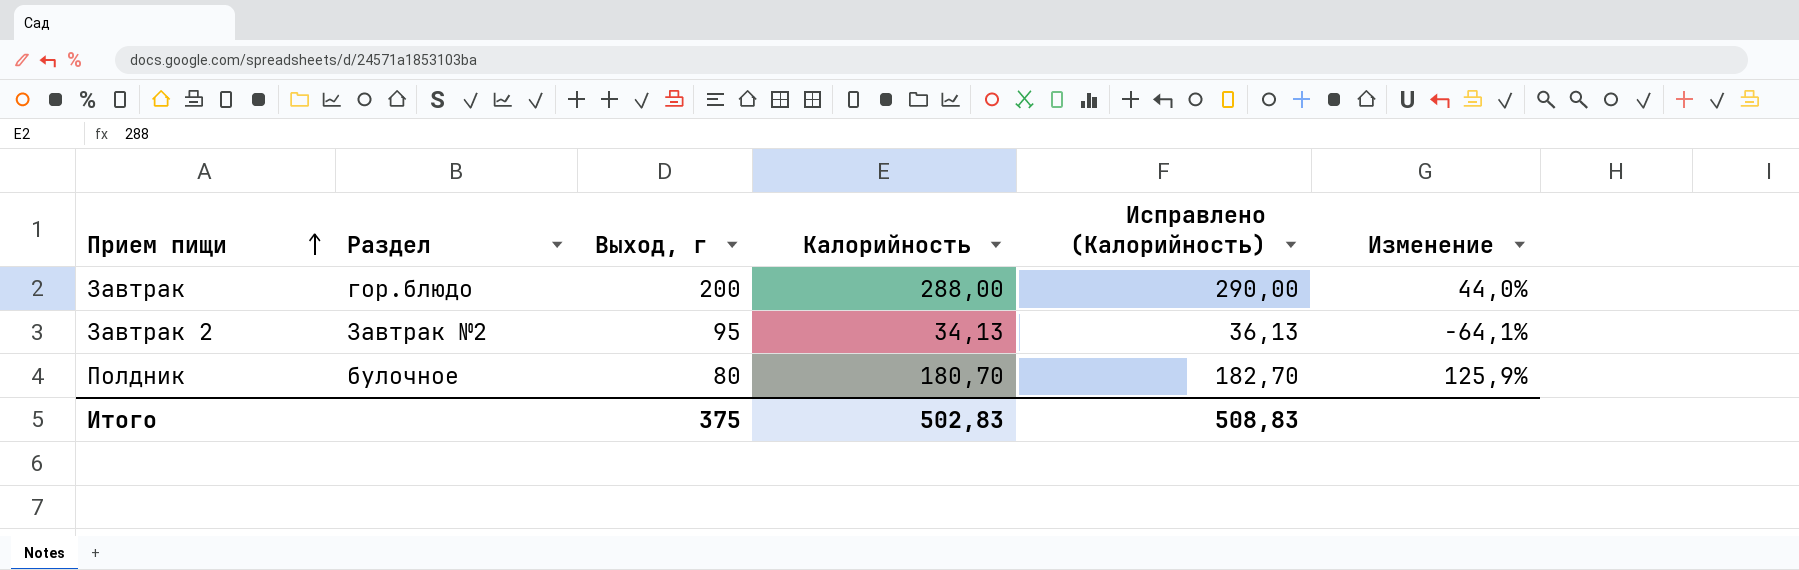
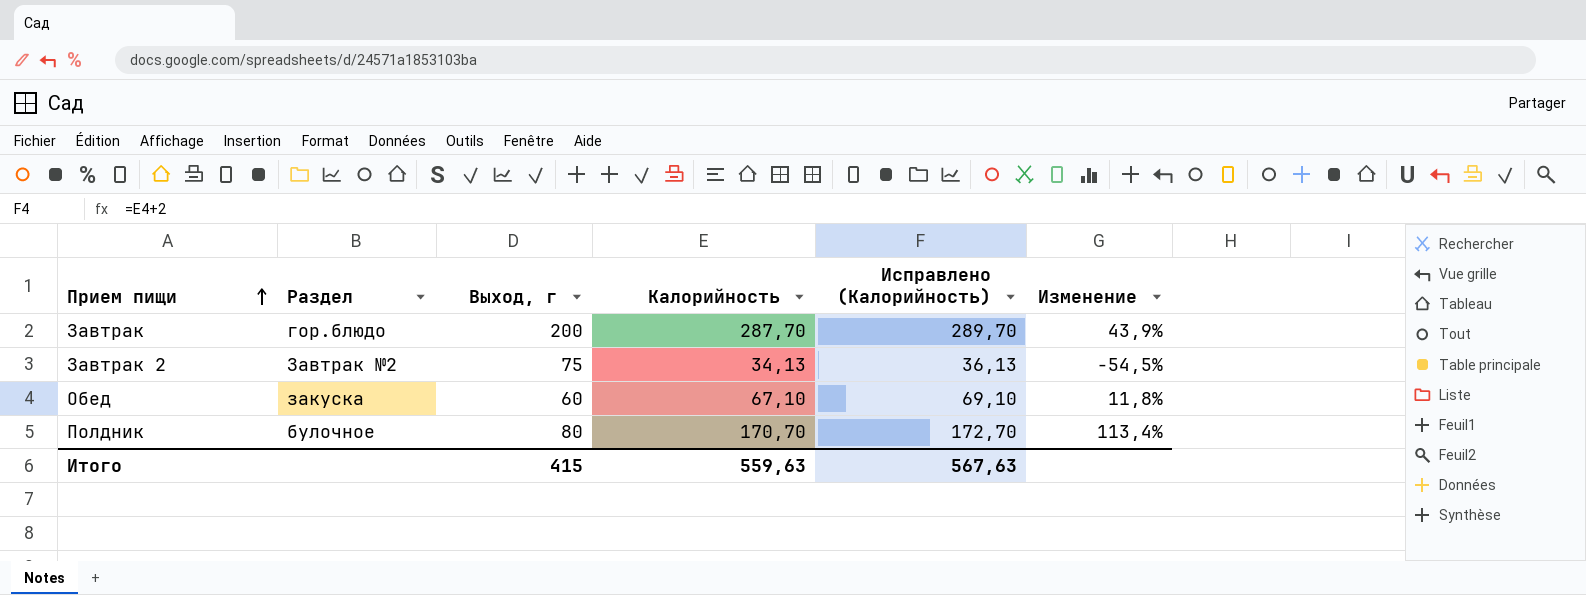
Завтрак | Калорийность: 288,00 -> 287,70
Завтрак | Исправлено (Калорийность): 290,00 -> 289,70
Завтрак | Изменение: 44,0% -> 43,9%
Завтрак 2 | Выход, г: 95 -> 75
Завтрак 2 | Изменение: -64,1% -> -54,5%
row Обед: none -> закуска | 60 | 67,10 | 69,10 | 11,8%
Полдник | Калорийность: 180,70 -> 170,70
Полдник | Исправлено (Калорийность): 182,70 -> 172,70
Полдник | Изменение: 125,9% -> 113,4%
Итого | Выход, г: 375 -> 415
Итого | Калорийность: 502,83 -> 559,63
Итого | Исправлено (Калорийность): 508,83 -> 567,63

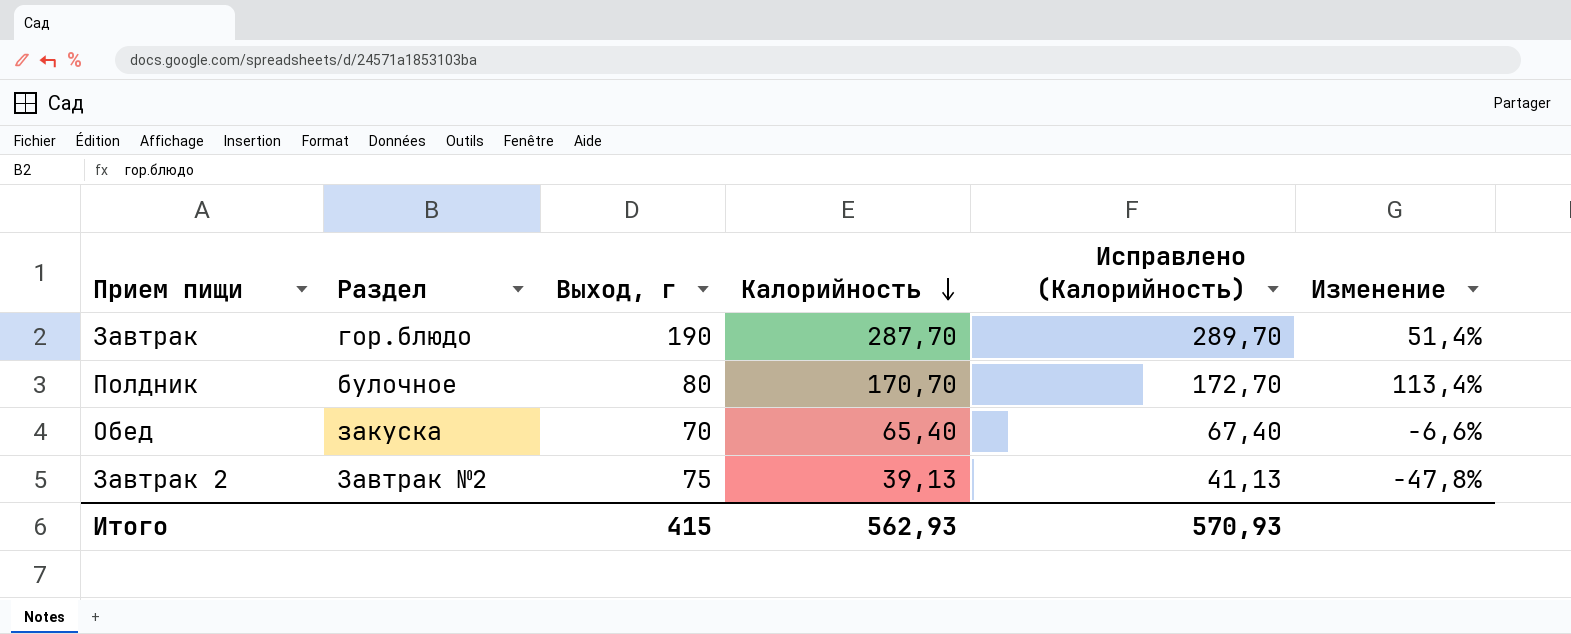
row order: Прием пищи ascending -> Калорийность descending
Завтрак | Выход, г: 200 -> 190
Завтрак | Изменение: 43,9% -> 51,4%
Обед | Выход, г: 60 -> 70
Обед | Калорийность: 67,10 -> 65,40
Обед | Исправлено (Калорийность): 69,10 -> 67,40
Обед | Изменение: 11,8% -> -6,6%
Завтрак 2 | Калорийность: 34,13 -> 39,13
Завтрак 2 | Исправлено (Калорийность): 36,13 -> 41,13
Завтрак 2 | Изменение: -54,5% -> -47,8%
Итого | Калорийность: 559,63 -> 562,93
Итого | Исправлено (Калорийность): 567,63 -> 570,93

